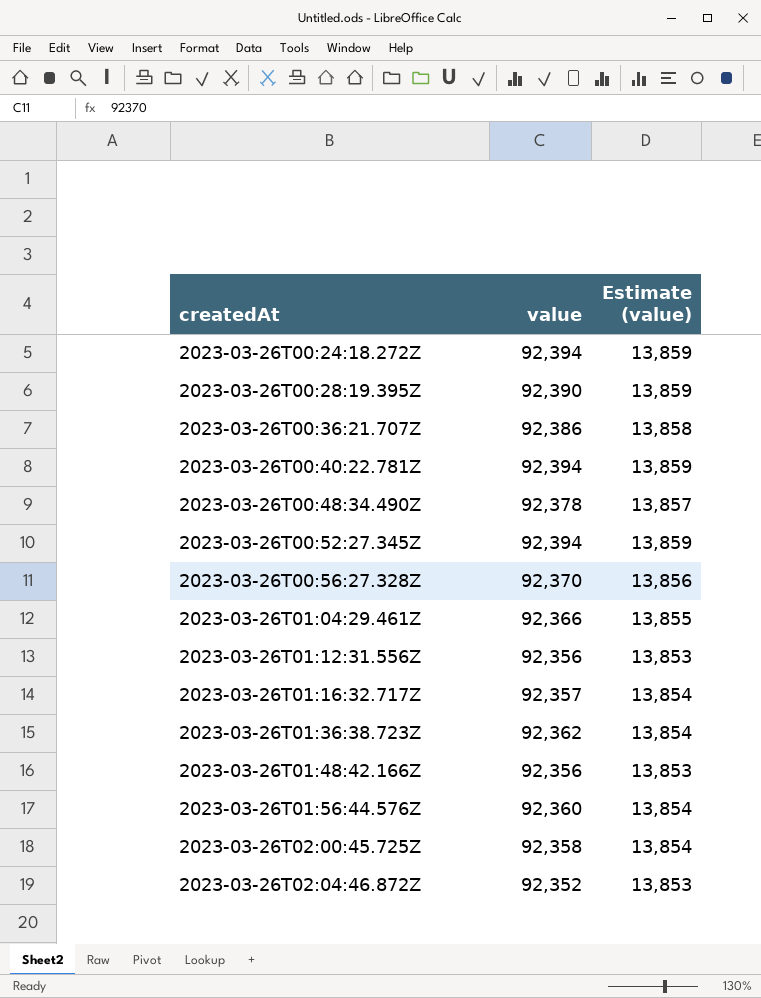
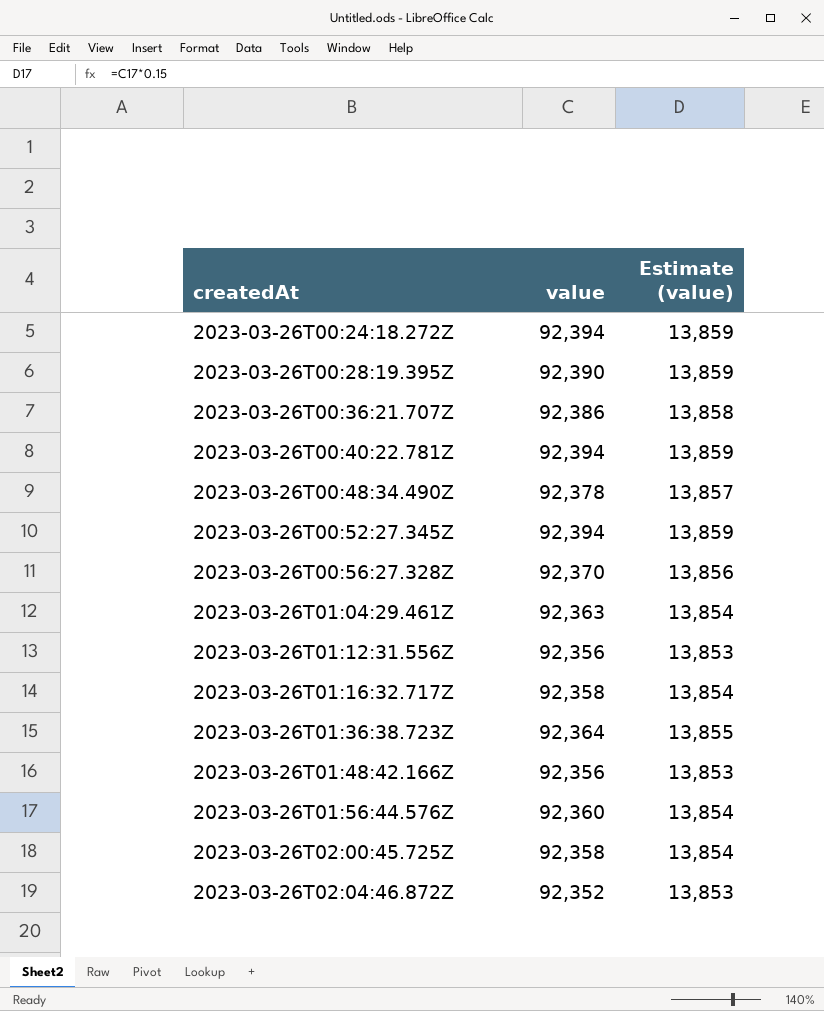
2023-03-26T01:04:29.461Z | value: 92,366 -> 92,363
2023-03-26T01:04:29.461Z | Estimate (value): 13,855 -> 13,854
2023-03-26T01:16:32.717Z | value: 92,357 -> 92,358
2023-03-26T01:36:38.723Z | value: 92,362 -> 92,364
2023-03-26T01:36:38.723Z | Estimate (value): 13,854 -> 13,855

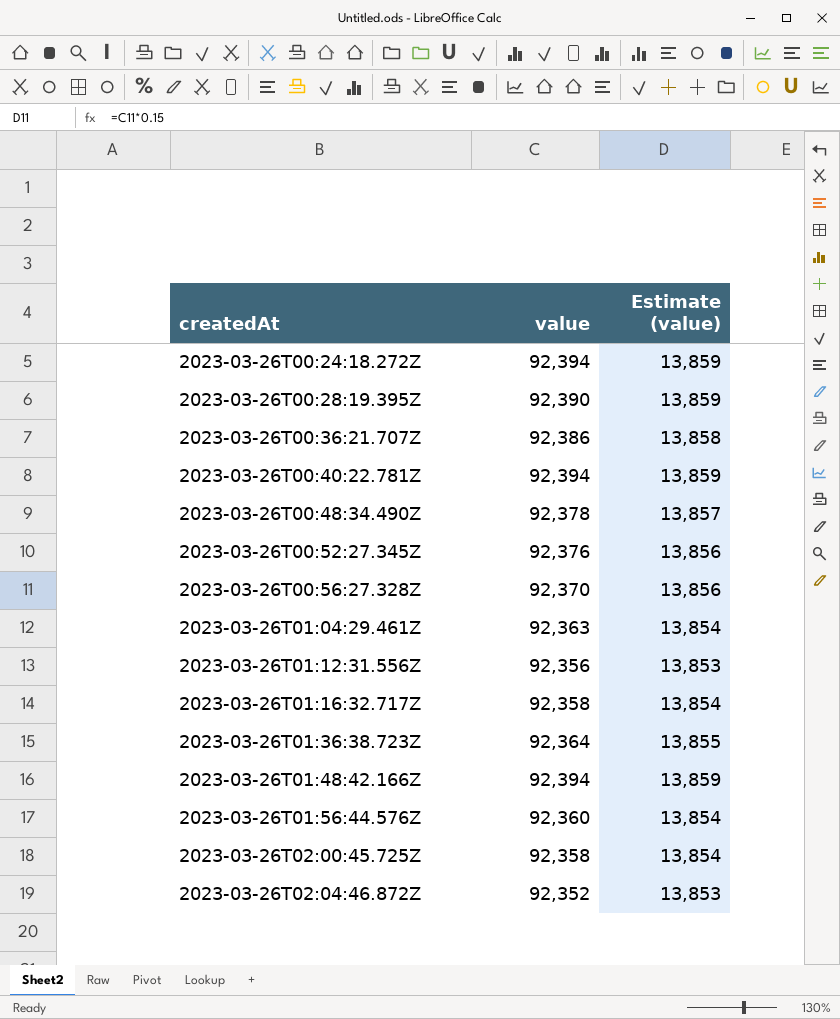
2023-03-26T00:52:27.345Z | value: 92,394 -> 92,376
2023-03-26T00:52:27.345Z | Estimate (value): 13,859 -> 13,856
2023-03-26T01:48:42.166Z | value: 92,356 -> 92,394
2023-03-26T01:48:42.166Z | Estimate (value): 13,853 -> 13,859

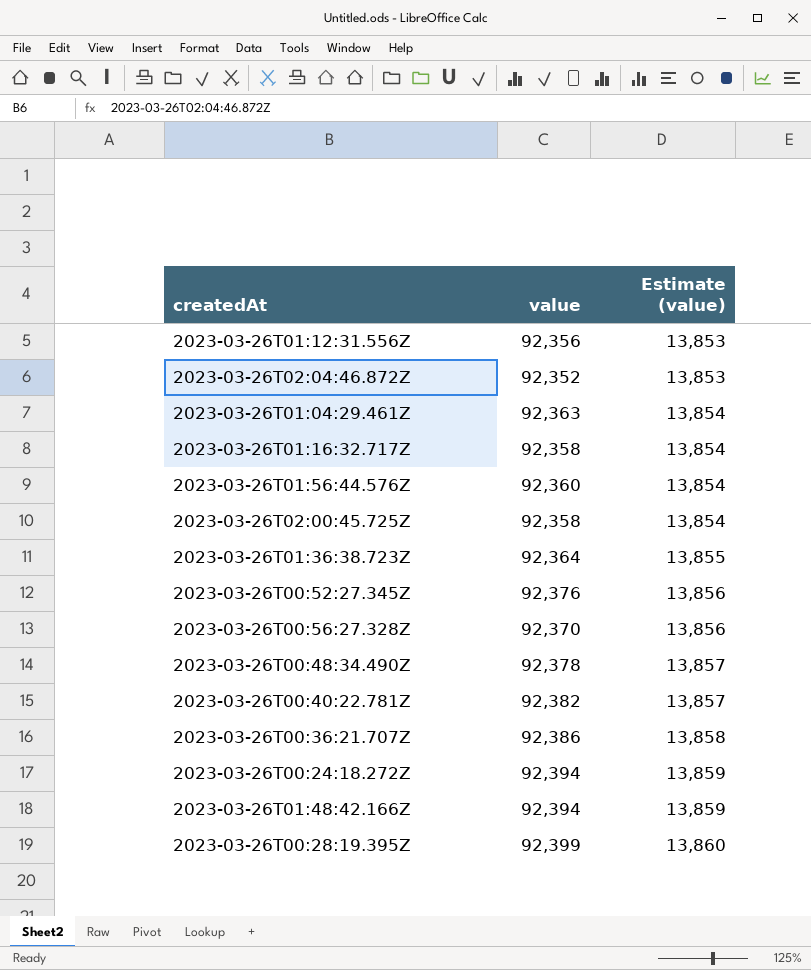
row order: createdAt ascending -> Estimate (value) ascending
2023-03-26T00:40:22.781Z | value: 92,394 -> 92,382
2023-03-26T00:40:22.781Z | Estimate (value): 13,859 -> 13,857
2023-03-26T00:28:19.395Z | value: 92,390 -> 92,399
2023-03-26T00:28:19.395Z | Estimate (value): 13,859 -> 13,860

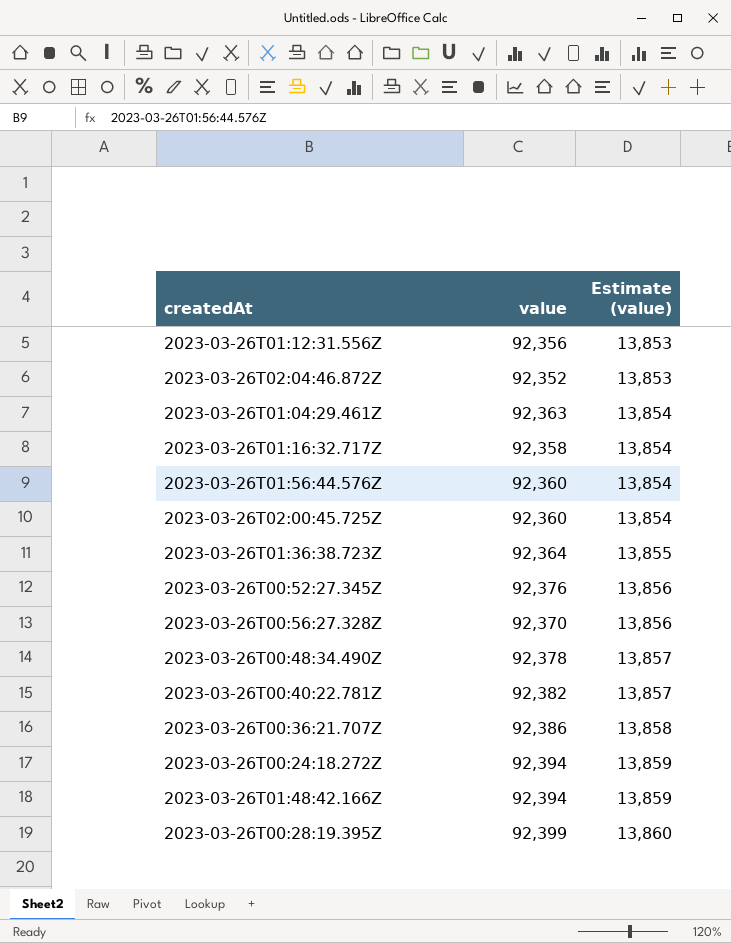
2023-03-26T02:00:45.725Z | value: 92,358 -> 92,360

